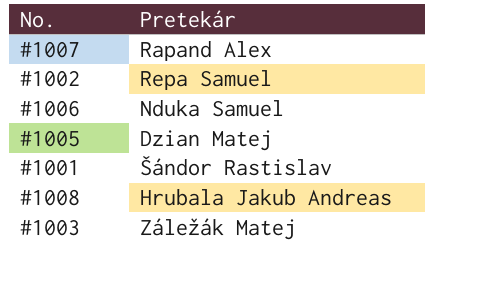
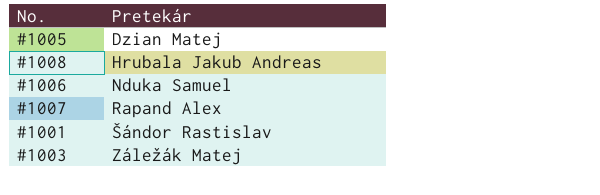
row order: none -> Pretekár ascending
row #1002: Repa Samuel -> none

